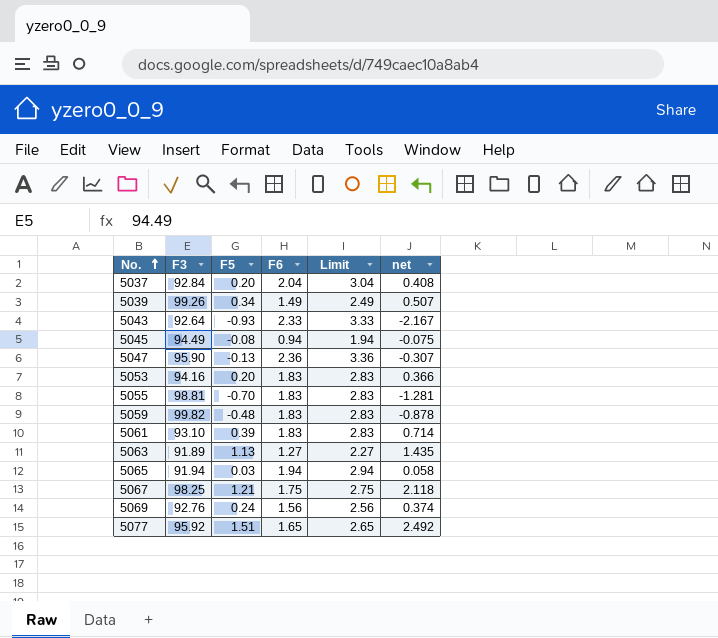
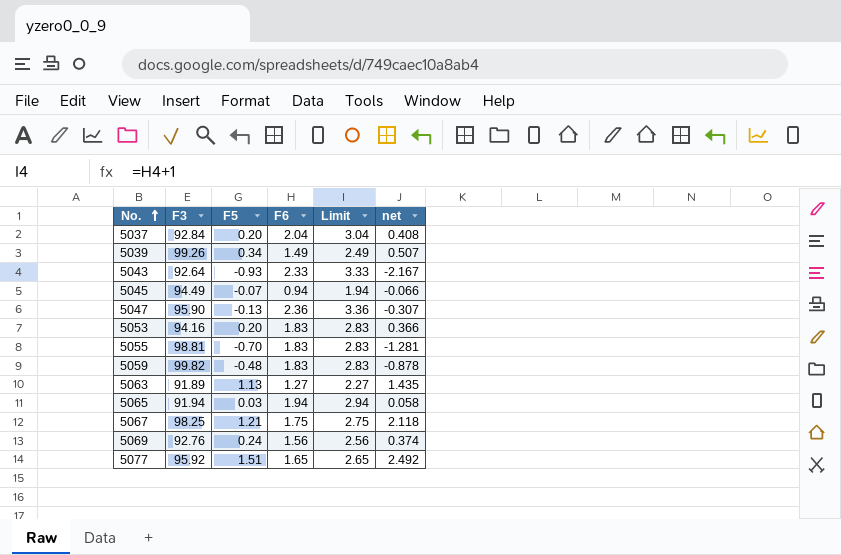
row 5061: 93.10 | 0.39 | 1.83 | 2.83 | 0.714 -> none
5045 | F5: -0.08 -> -0.07
5045 | net: -0.075 -> -0.066

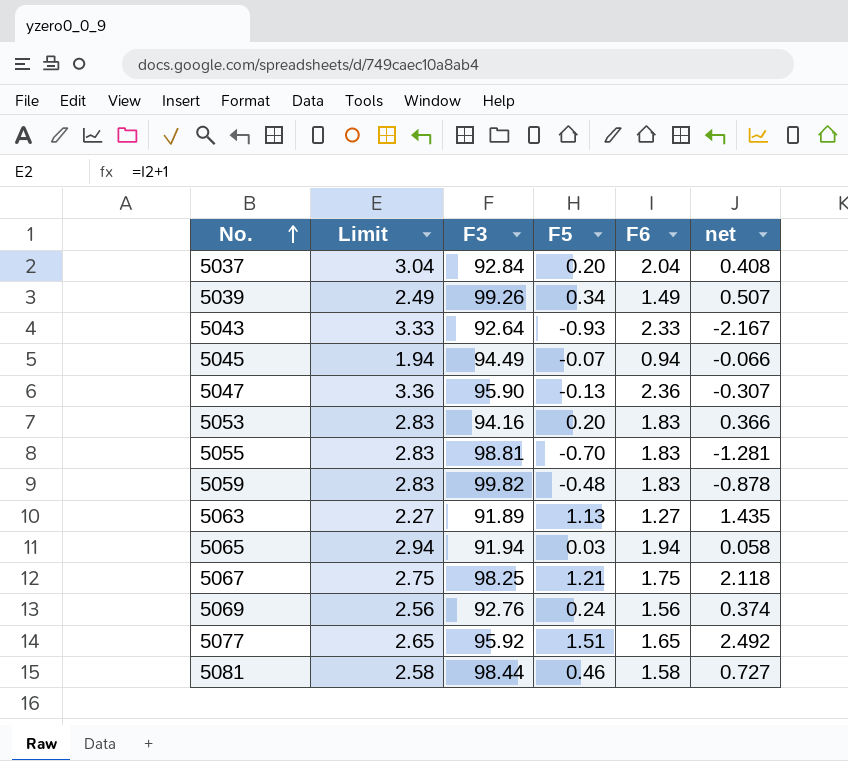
column Limit | position: 5 -> 2
row 5081: none -> 2.58 | 98.44 | 0.46 | 1.58 | 0.727

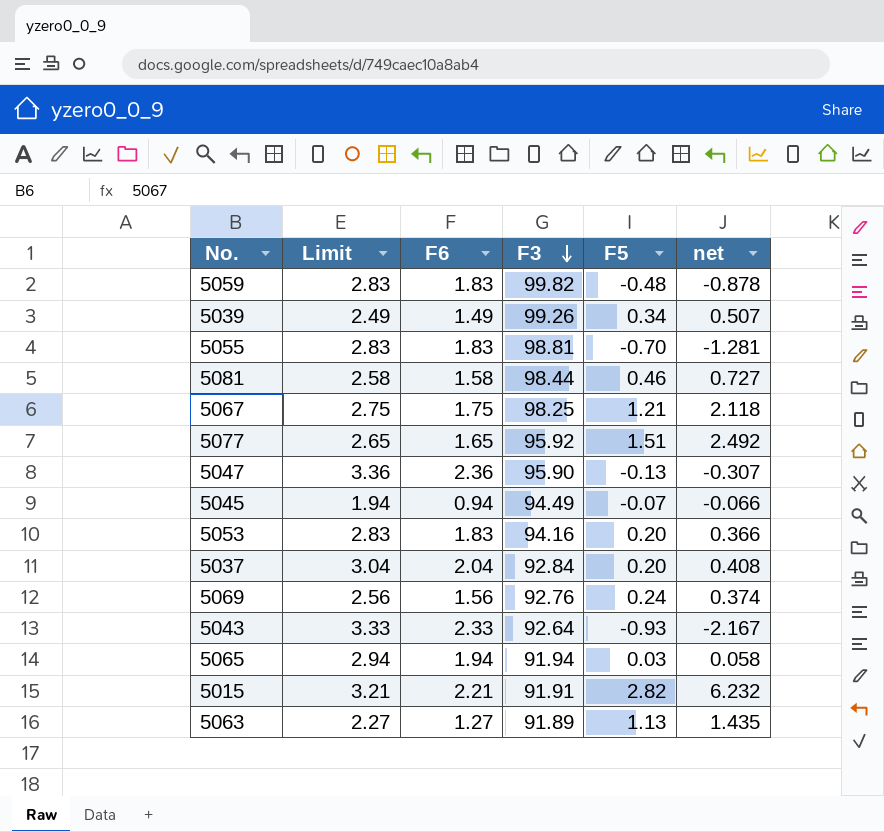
row order: No. ascending -> F3 descending
column F6 | position: 5 -> 3
row 5015: none -> 3.21 | 2.21 | 91.91 | 2.82 | 6.232

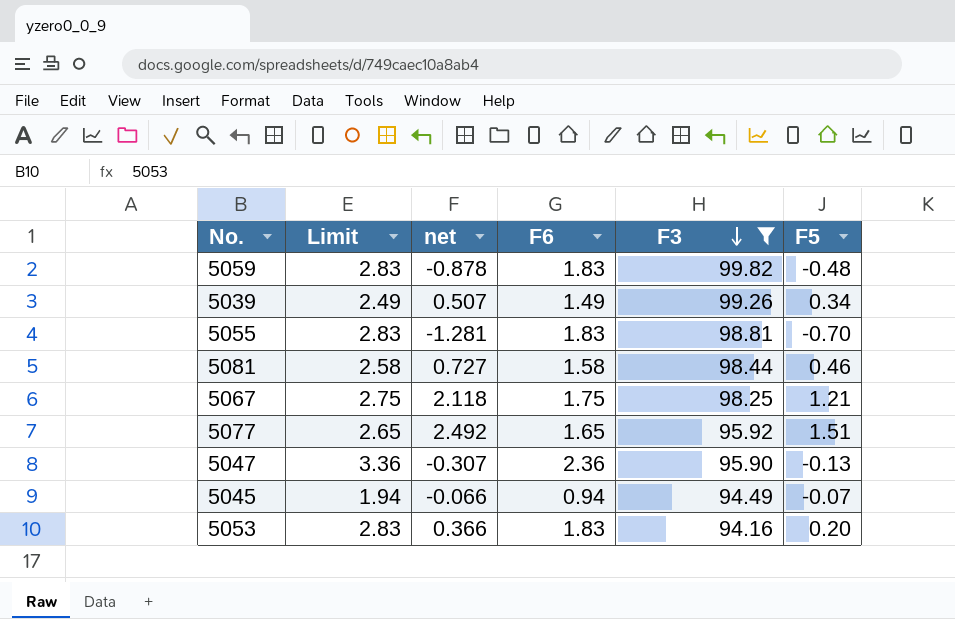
filter: none -> F3 >= 94.16
column net | position: 6 -> 3

